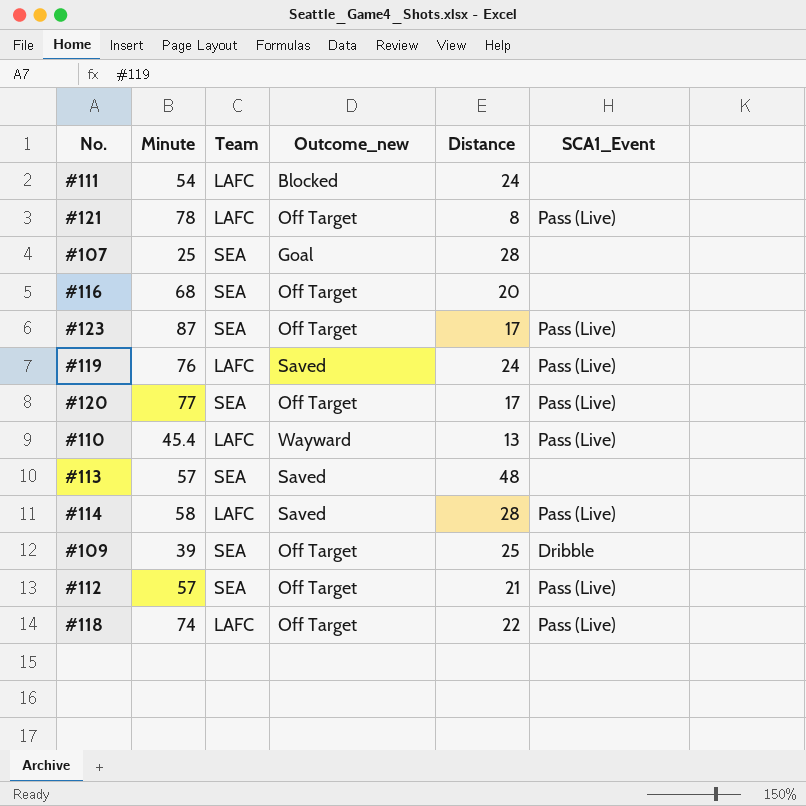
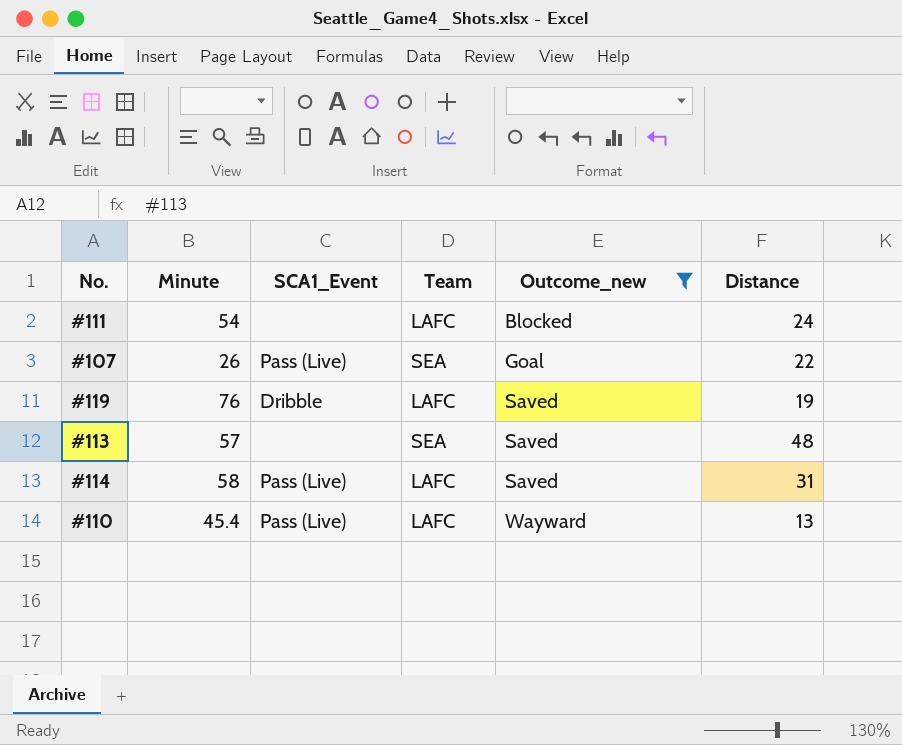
filter: none -> Outcome_new != Off Target
row order: none -> Outcome_new ascending
column SCA1_Event | position: 6 -> 3
#107 | Minute: 25 -> 26
#107 | SCA1_Event: none -> Pass (Live)
#107 | Distance: 28 -> 22
#119 | SCA1_Event: Pass (Live) -> Dribble
#119 | Distance: 24 -> 19
#114 | Distance: 28 -> 31

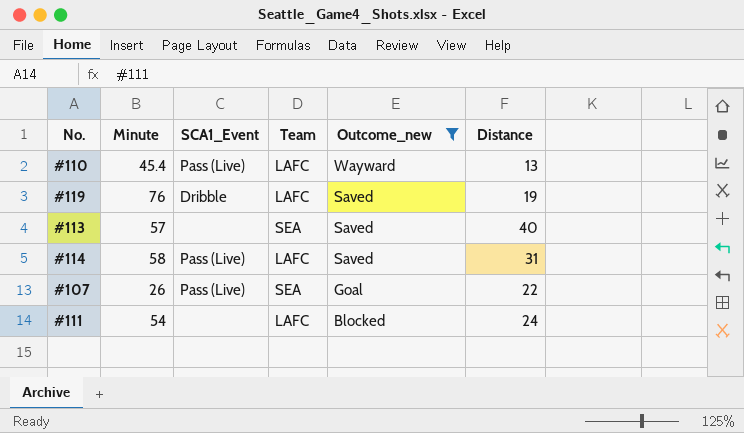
row order: Outcome_new ascending -> Outcome_new descending
#113 | Distance: 48 -> 40

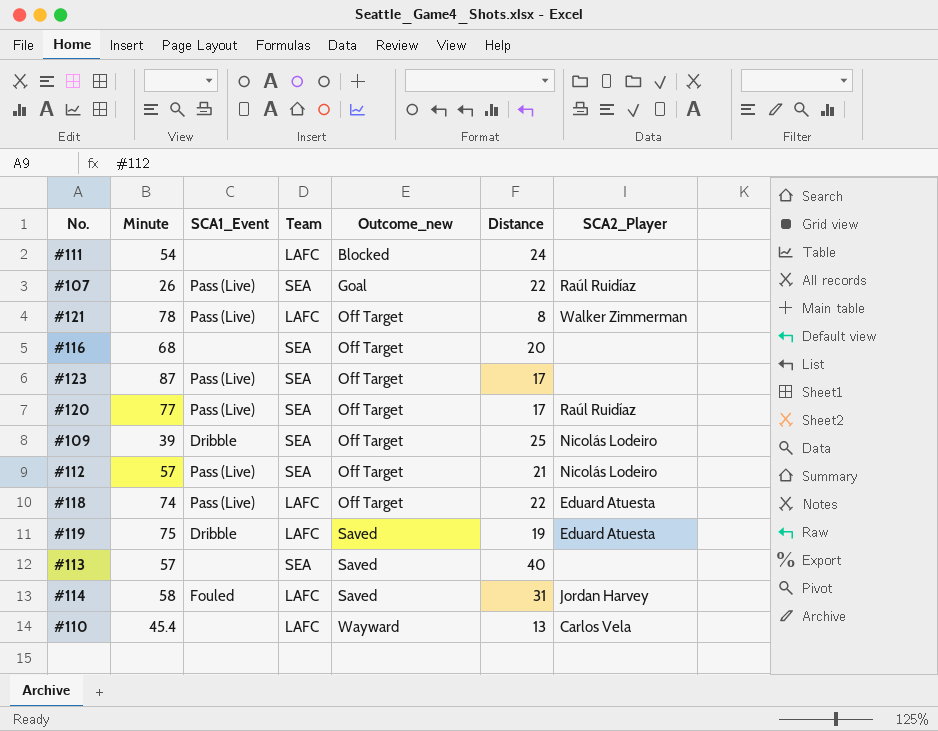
filter: Outcome_new != Off Target -> none
row order: Outcome_new descending -> Outcome_new ascending
column SCA2_Player | position: none -> 7
#119 | Minute: 76 -> 75
#114 | SCA1_Event: Pass (Live) -> Fouled
#110 | SCA1_Event: Pass (Live) -> none

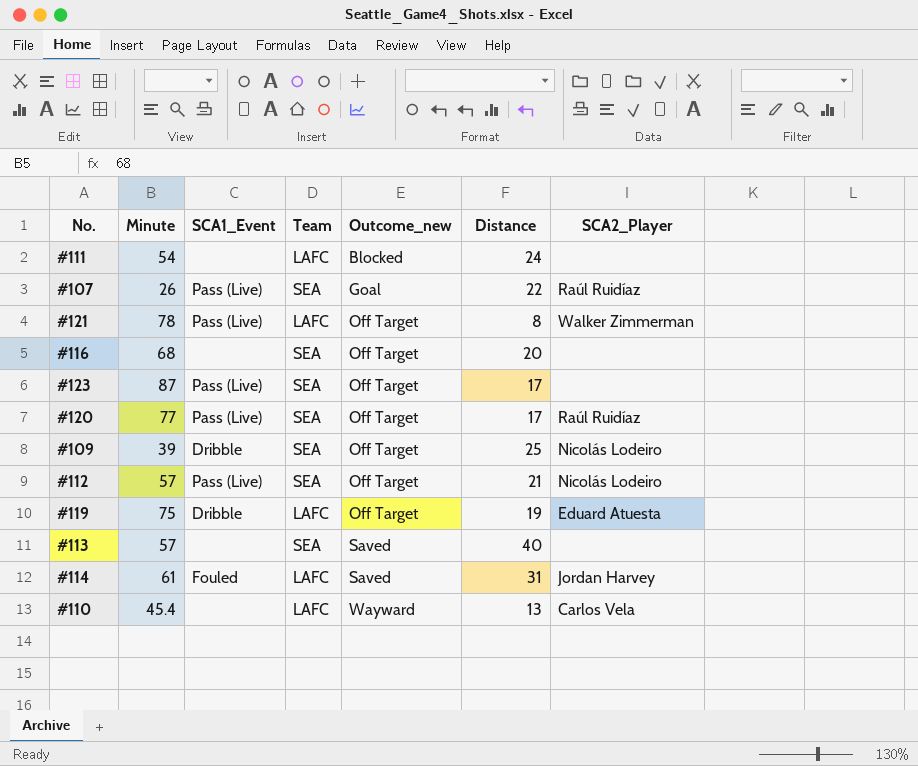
row #118: 74 | Pass (Live) | LAFC | Off Target | 22 | Eduard Atuesta -> none
#119 | Outcome_new: Saved -> Off Target
#114 | Minute: 58 -> 61

